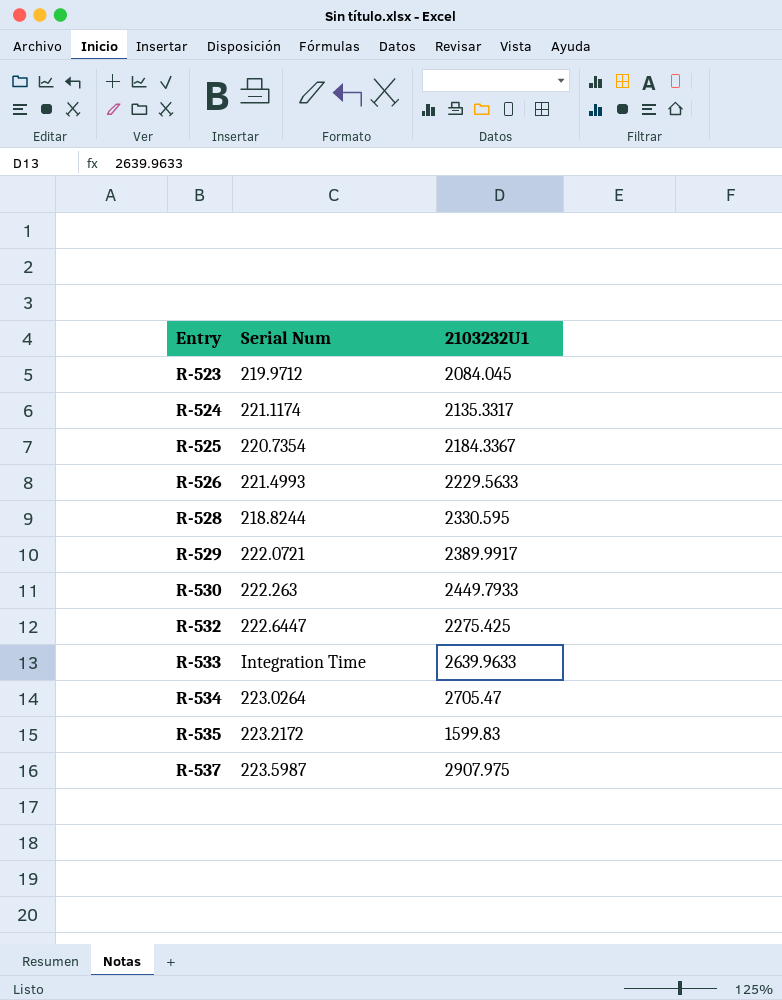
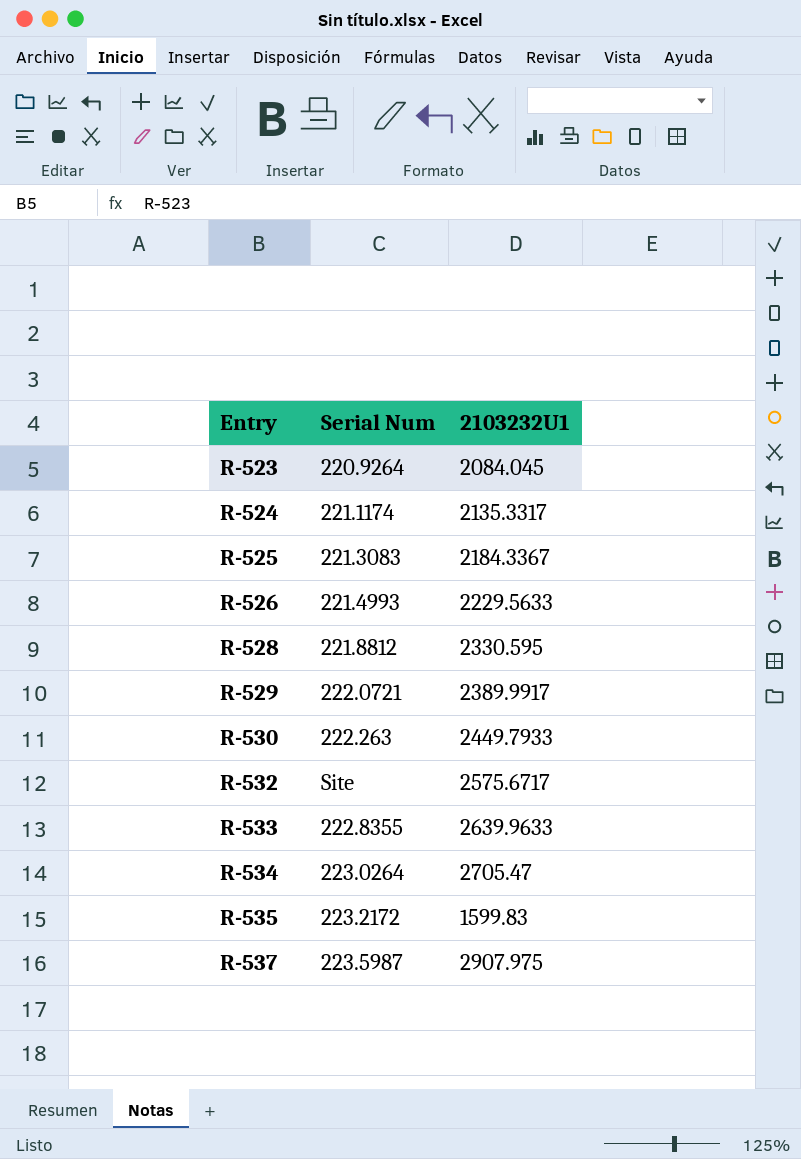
R-523 | Serial Num: 219.9712 -> 220.9264
R-525 | Serial Num: 220.7354 -> 221.3083
R-528 | Serial Num: 218.8244 -> 221.8812
R-532 | Serial Num: 222.6447 -> Site
R-532 | 2103232U1: 2275.425 -> 2575.6717
R-533 | Serial Num: Integration Time -> 222.8355

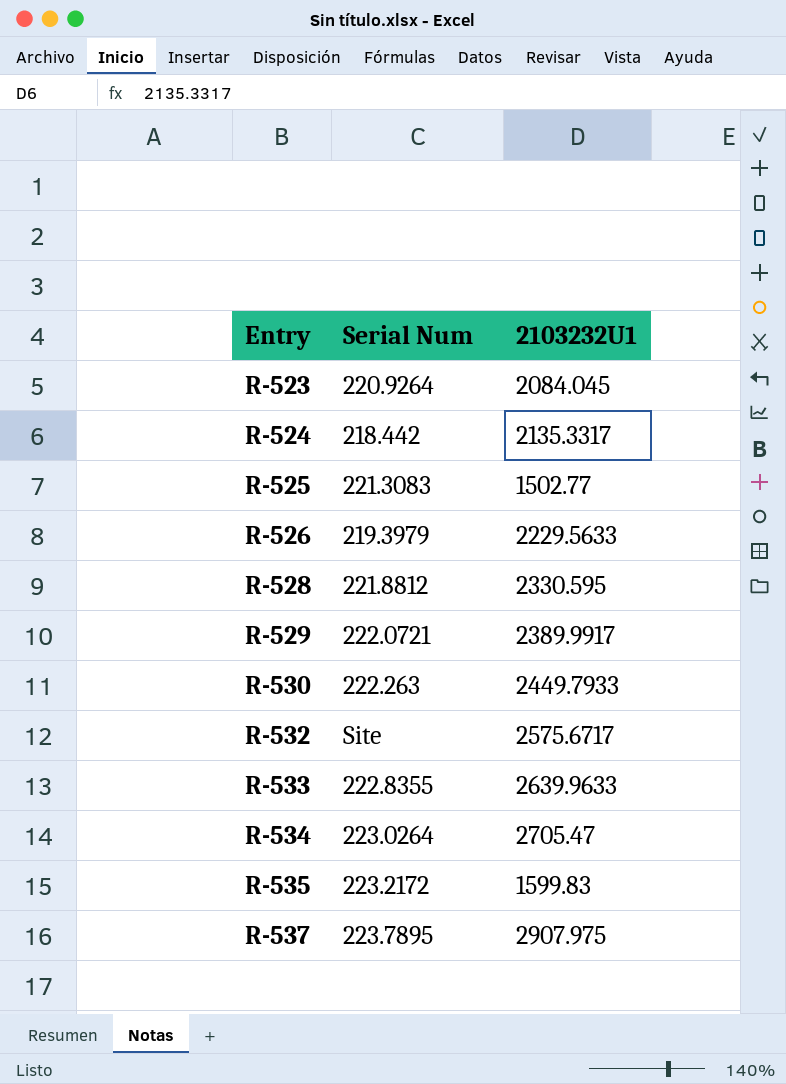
R-524 | Serial Num: 221.1174 -> 218.442
R-525 | 2103232U1: 2184.3367 -> 1502.77
R-526 | Serial Num: 221.4993 -> 219.3979
R-537 | Serial Num: 223.5987 -> 223.7895

